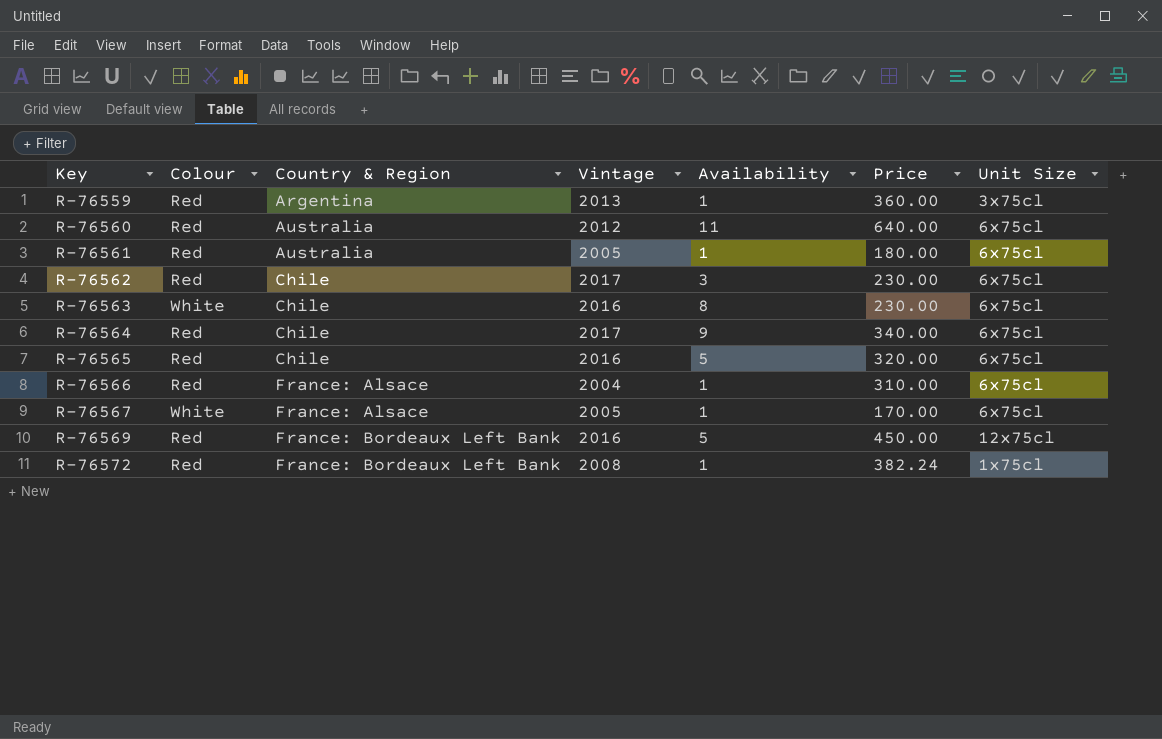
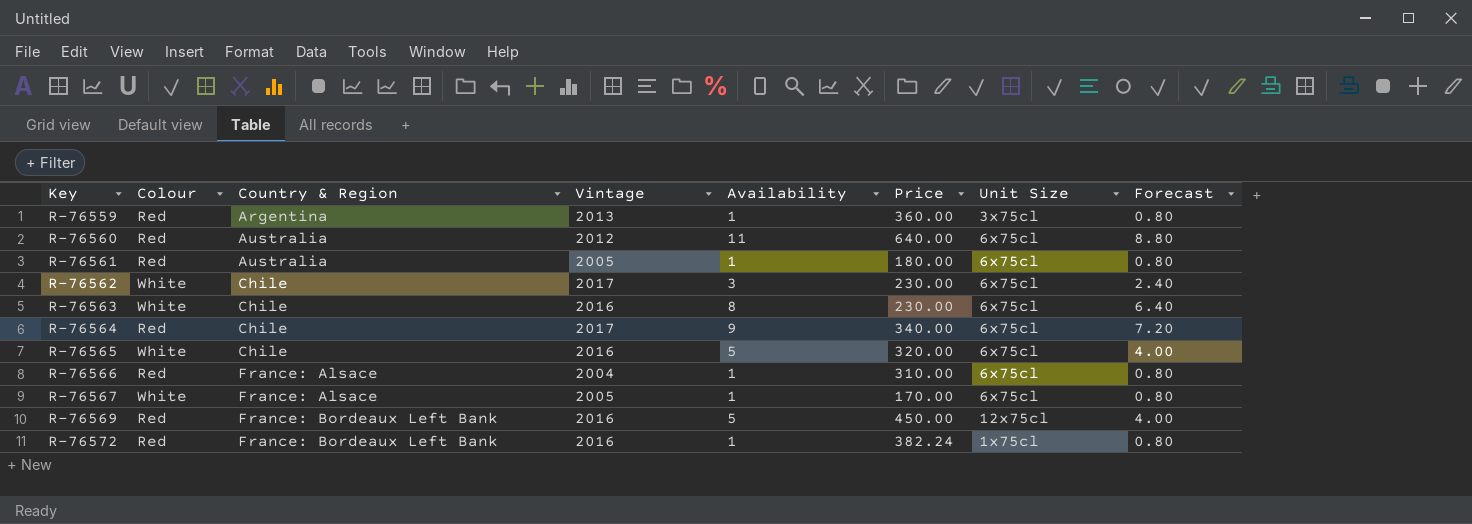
column Forecast | formula: none -> [Availability] * 0.8
R-76562 | Colour: Red -> White
R-76565 | Colour: Red -> White
R-76572 | Vintage: 2008 -> 2016

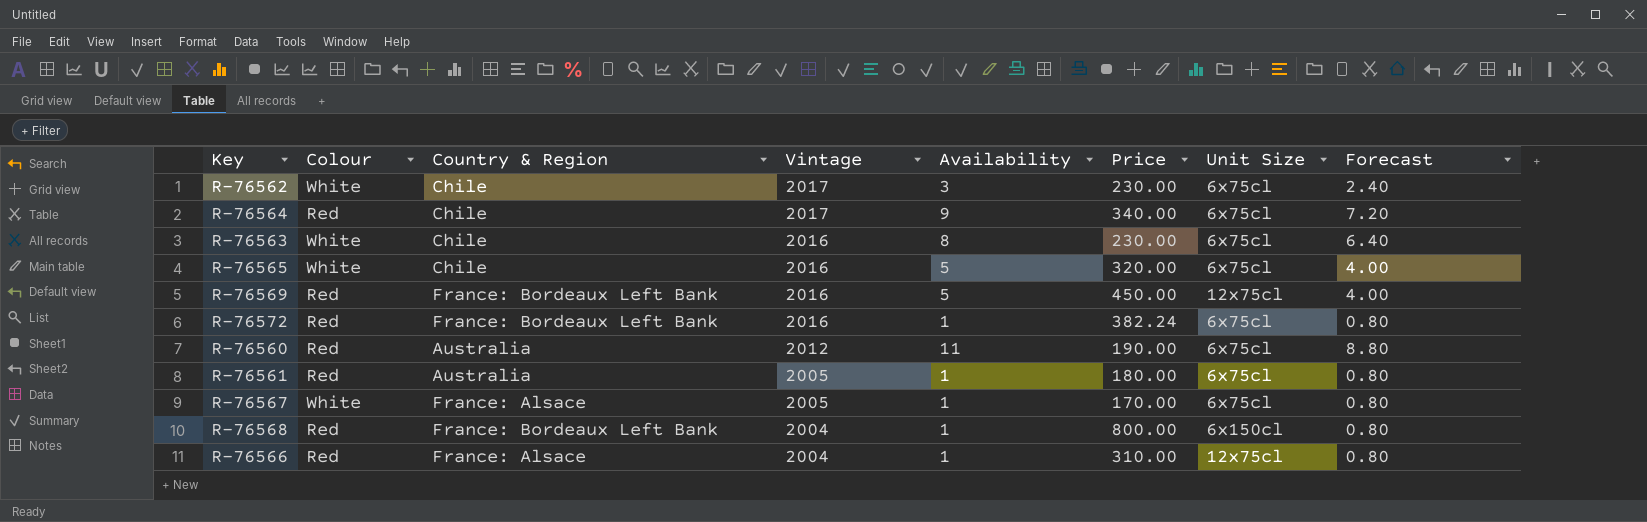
row order: Key ascending -> Vintage descending
row R-76559: Red | Argentina | 2013 | 1 | 360.00 | 3x75cl | 0.80 -> none
R-76572 | Unit Size: 1x75cl -> 6x75cl
R-76560 | Price: 640.00 -> 190.00
row R-76568: none -> Red | France: Bordeaux Left Bank | 2004 | 1 | 800.00 | 6x150cl | 0.80
R-76566 | Unit Size: 6x75cl -> 12x75cl

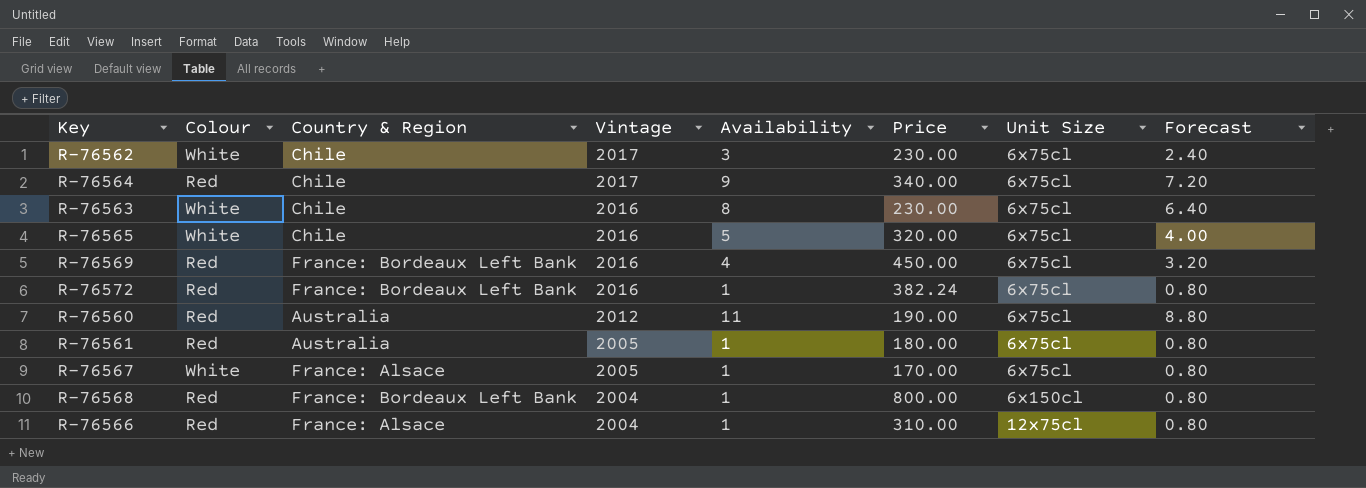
R-76569 | Availability: 5 -> 4
R-76569 | Unit Size: 12x75cl -> 6x75cl
R-76569 | Forecast: 4.00 -> 3.20

